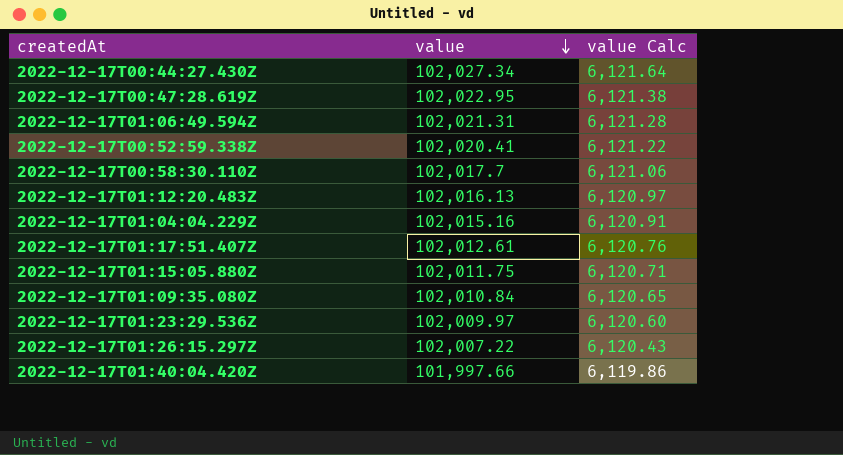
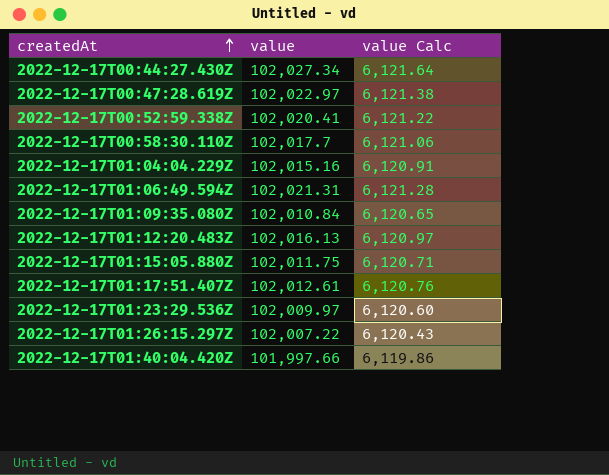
row order: value descending -> createdAt ascending
2022-12-17T00:47:28.619Z | value: 102,022.95 -> 102,022.97

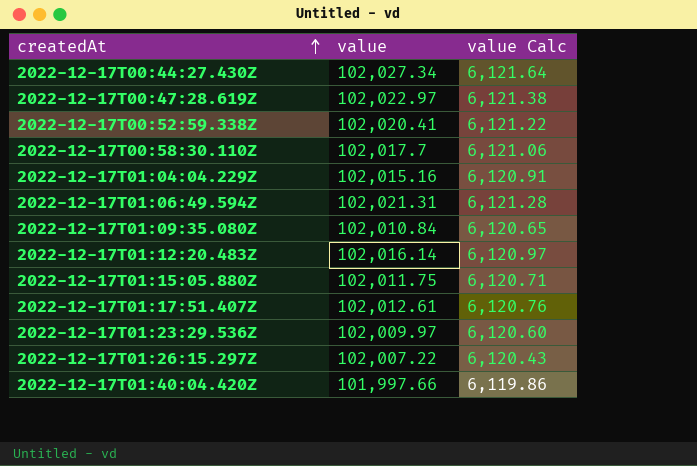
2022-12-17T01:12:20.483Z | value: 102,016.13 -> 102,016.14

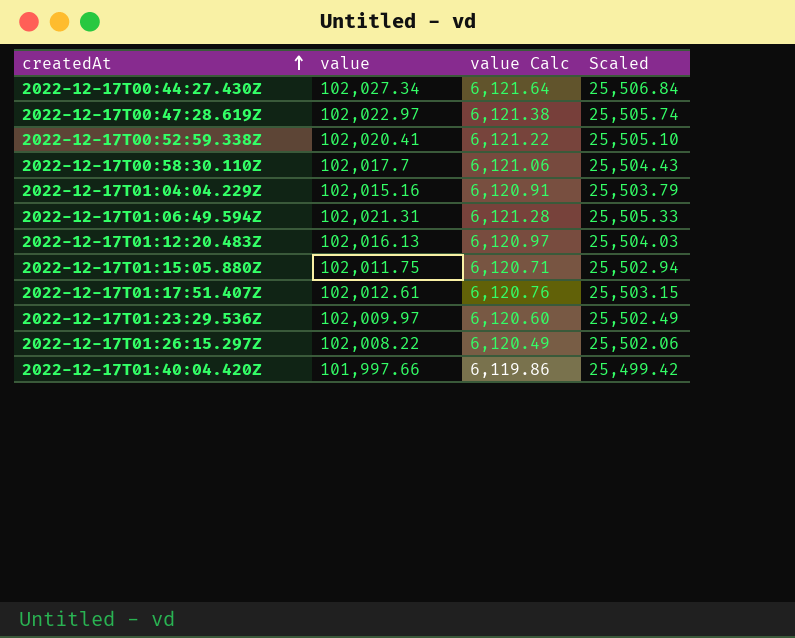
column Scaled | formula: none -> [value] * 0.25
row 2022-12-17T01:09:35.080Z: 102,010.84 | 6,120.65 -> none
2022-12-17T01:12:20.483Z | value: 102,016.14 -> 102,016.13
2022-12-17T01:26:15.297Z | value: 102,007.22 -> 102,008.22
2022-12-17T01:26:15.297Z | value Calc: 6,120.43 -> 6,120.49

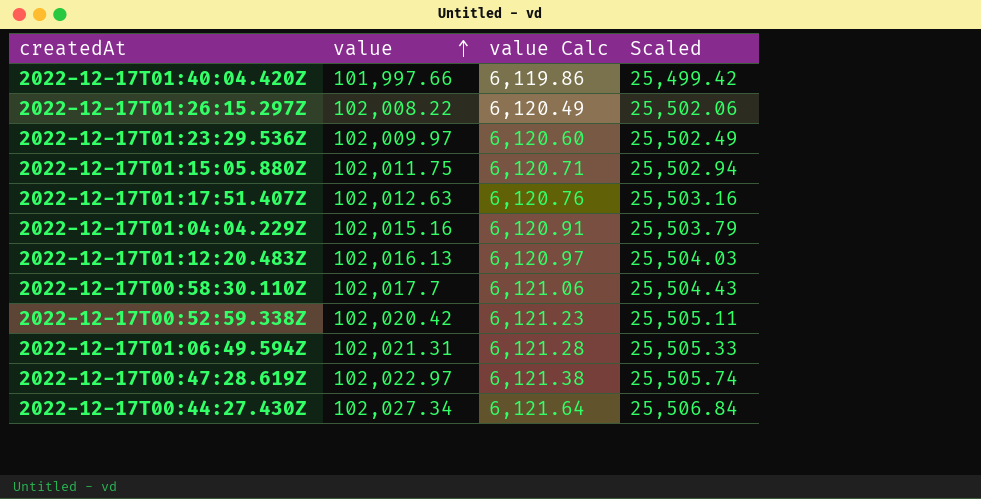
row order: createdAt ascending -> value ascending
2022-12-17T01:17:51.407Z | value: 102,012.61 -> 102,012.63
2022-12-17T01:17:51.407Z | Scaled: 25,503.15 -> 25,503.16
2022-12-17T00:52:59.338Z | value: 102,020.41 -> 102,020.42
2022-12-17T00:52:59.338Z | value Calc: 6,121.22 -> 6,121.23
2022-12-17T00:52:59.338Z | Scaled: 25,505.10 -> 25,505.11

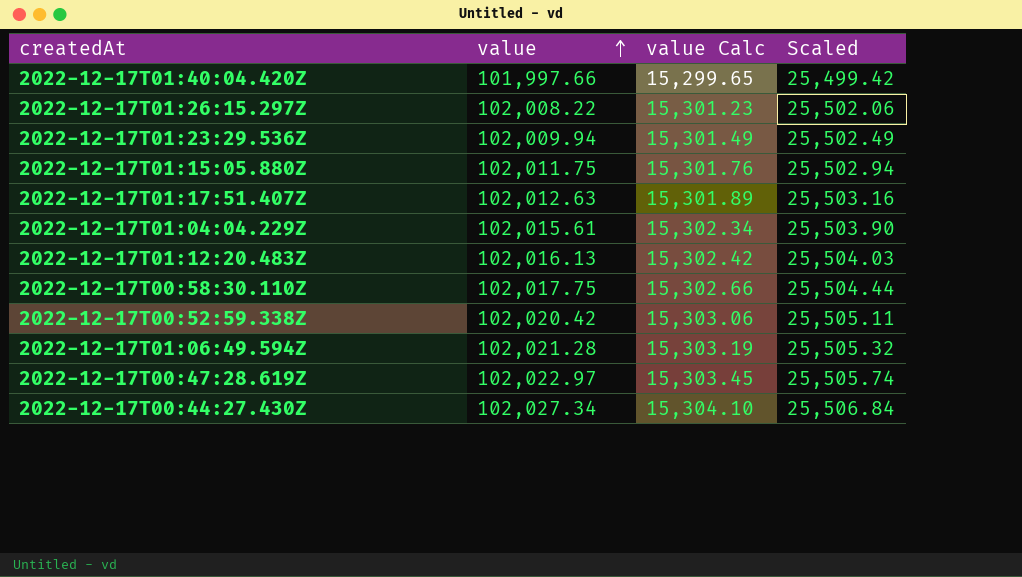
column value Calc | formula: [value] * 0.06 -> [value] * 0.15
2022-12-17T01:23:29.536Z | value: 102,009.97 -> 102,009.94
2022-12-17T01:04:04.229Z | value: 102,015.16 -> 102,015.61
2022-12-17T01:04:04.229Z | Scaled: 25,503.79 -> 25,503.90
2022-12-17T00:58:30.110Z | value: 102,017.7 -> 102,017.75
2022-12-17T00:58:30.110Z | Scaled: 25,504.43 -> 25,504.44
2022-12-17T01:06:49.594Z | value: 102,021.31 -> 102,021.28
2022-12-17T01:06:49.594Z | Scaled: 25,505.33 -> 25,505.32

